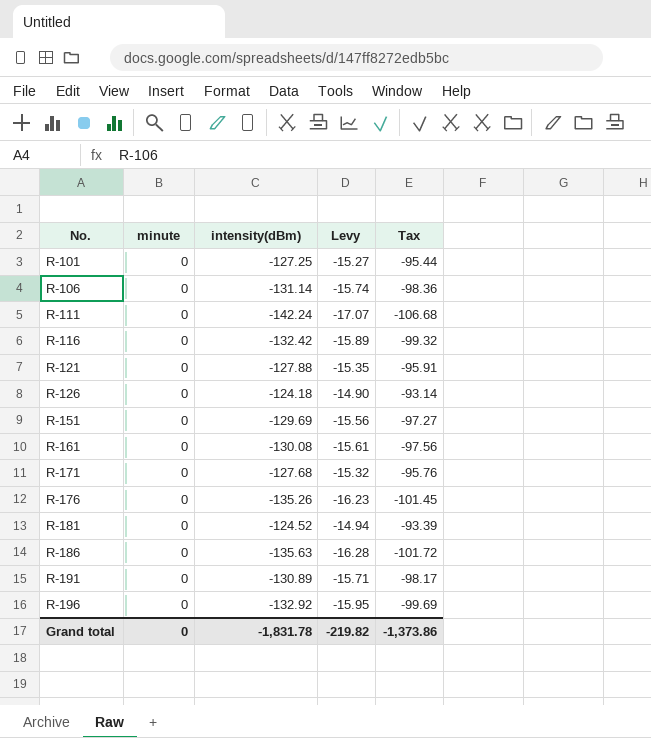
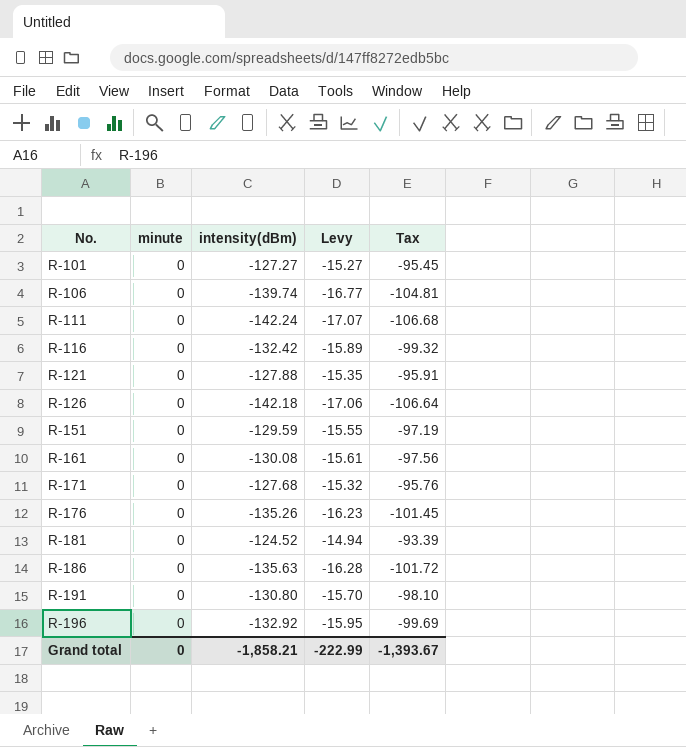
R-101 | intensity(dBm): -127.25 -> -127.27
R-101 | Tax: -95.44 -> -95.45
R-106 | intensity(dBm): -131.14 -> -139.74
R-106 | Levy: -15.74 -> -16.77
R-106 | Tax: -98.36 -> -104.81
R-126 | intensity(dBm): -124.18 -> -142.18
R-126 | Levy: -14.90 -> -17.06
R-126 | Tax: -93.14 -> -106.64
R-151 | intensity(dBm): -129.69 -> -129.59
R-151 | Levy: -15.56 -> -15.55
R-151 | Tax: -97.27 -> -97.19
R-191 | intensity(dBm): -130.89 -> -130.80
R-191 | Levy: -15.71 -> -15.70
R-191 | Tax: -98.17 -> -98.10
Grand total | intensity(dBm): -1,831.78 -> -1,858.21
Grand total | Levy: -219.82 -> -222.99
Grand total | Tax: -1,373.86 -> -1,393.67

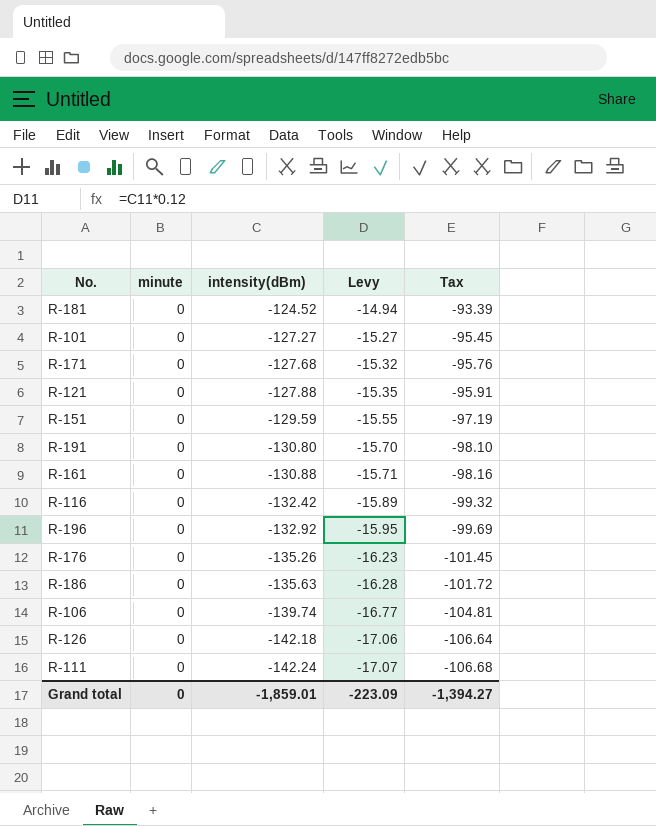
row order: No. ascending -> intensity(dBm) descending
R-161 | intensity(dBm): -130.08 -> -130.88
R-161 | Levy: -15.61 -> -15.71
R-161 | Tax: -97.56 -> -98.16
Grand total | intensity(dBm): -1,858.21 -> -1,859.01
Grand total | Levy: -222.99 -> -223.09
Grand total | Tax: -1,393.67 -> -1,394.27

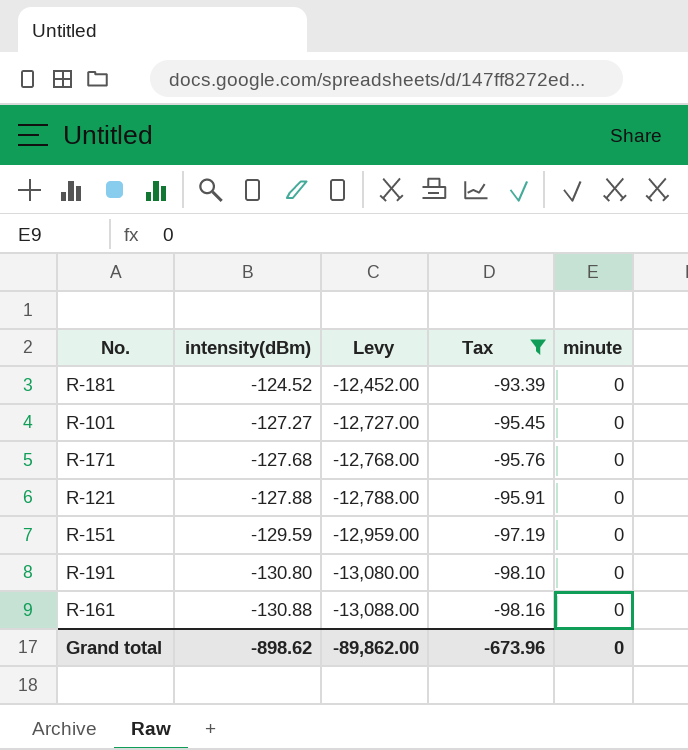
filter: none -> Tax >= -98.16
column Levy | formula: [intensity(dBm)] * 0.12 -> [intensity(dBm)] * 100
column minute | position: 2 -> 5
Grand total | intensity(dBm): -1,859.01 -> -898.62
Grand total | Levy: -223.09 -> -89,862.00
Grand total | Tax: -1,394.27 -> -673.96

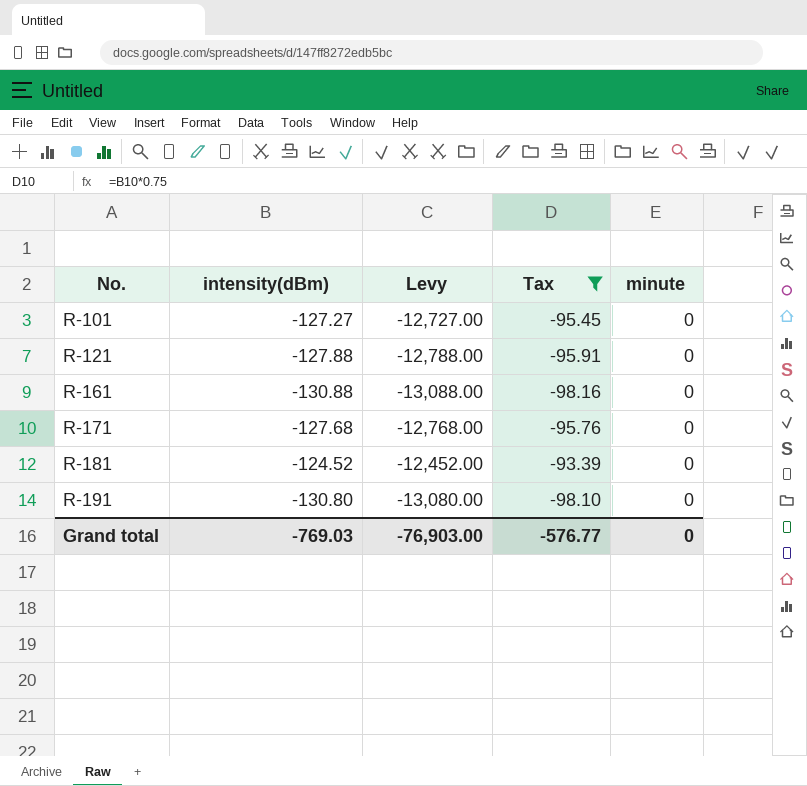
row order: intensity(dBm) descending -> No. ascending
row R-151: -129.59 | -12,959.00 | -97.19 | 0 -> none
Grand total | intensity(dBm): -898.62 -> -769.03
Grand total | Levy: -89,862.00 -> -76,903.00
Grand total | Tax: -673.96 -> -576.77

